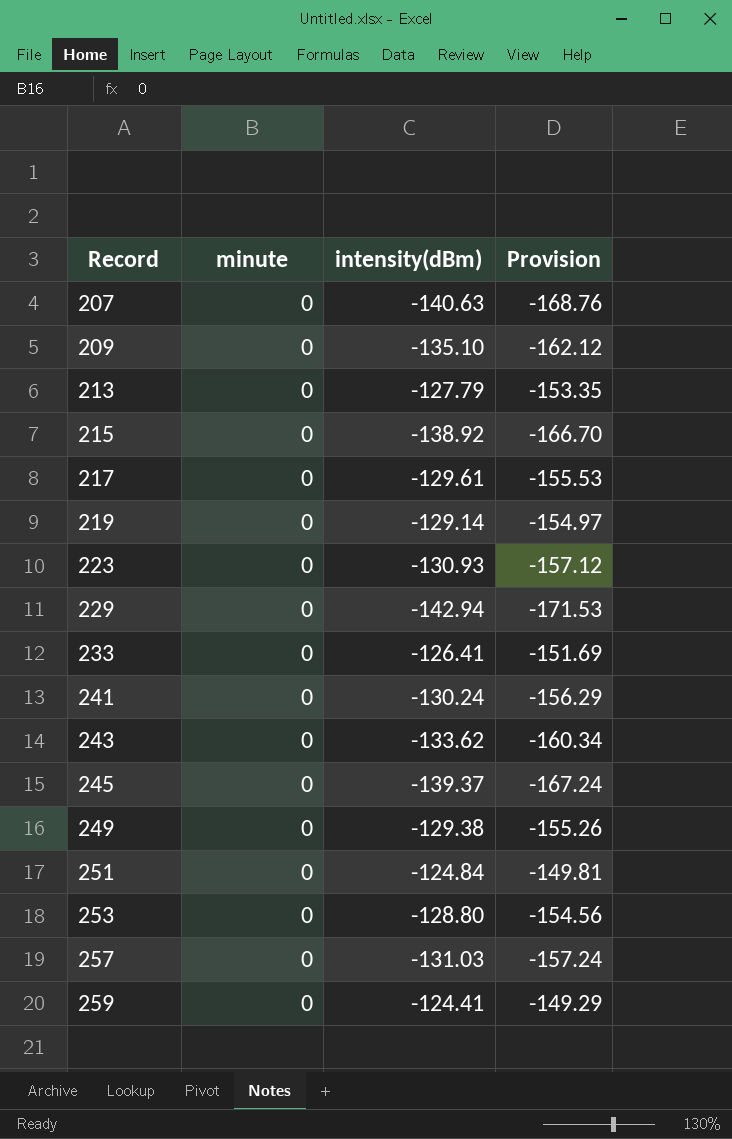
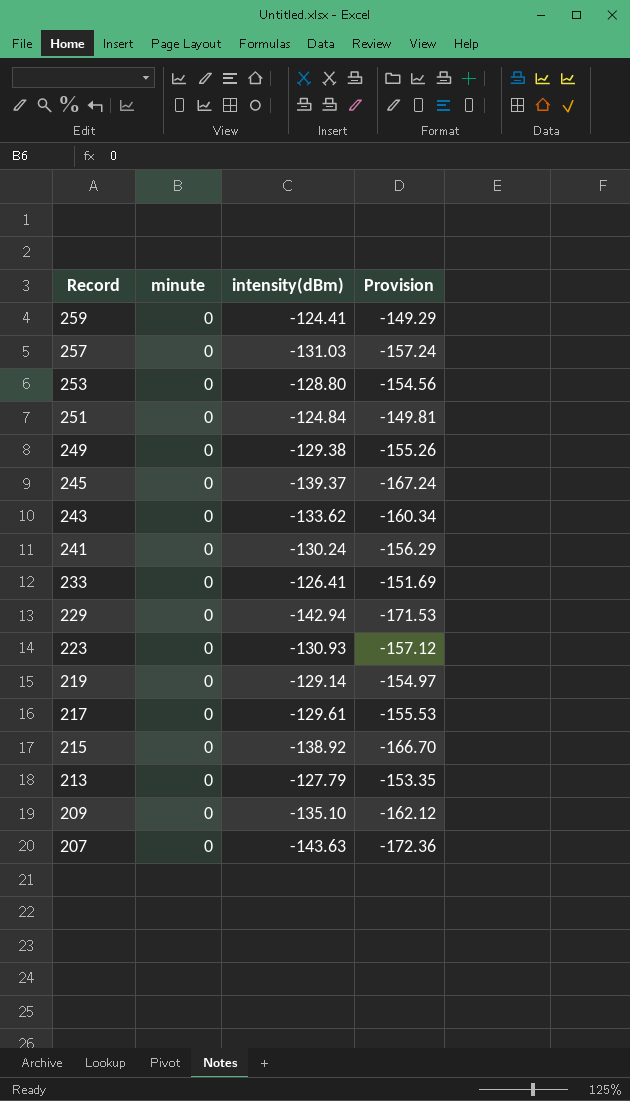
row order: Record ascending -> Record descending
207 | intensity(dBm): -140.63 -> -143.63
207 | Provision: -168.76 -> -172.36

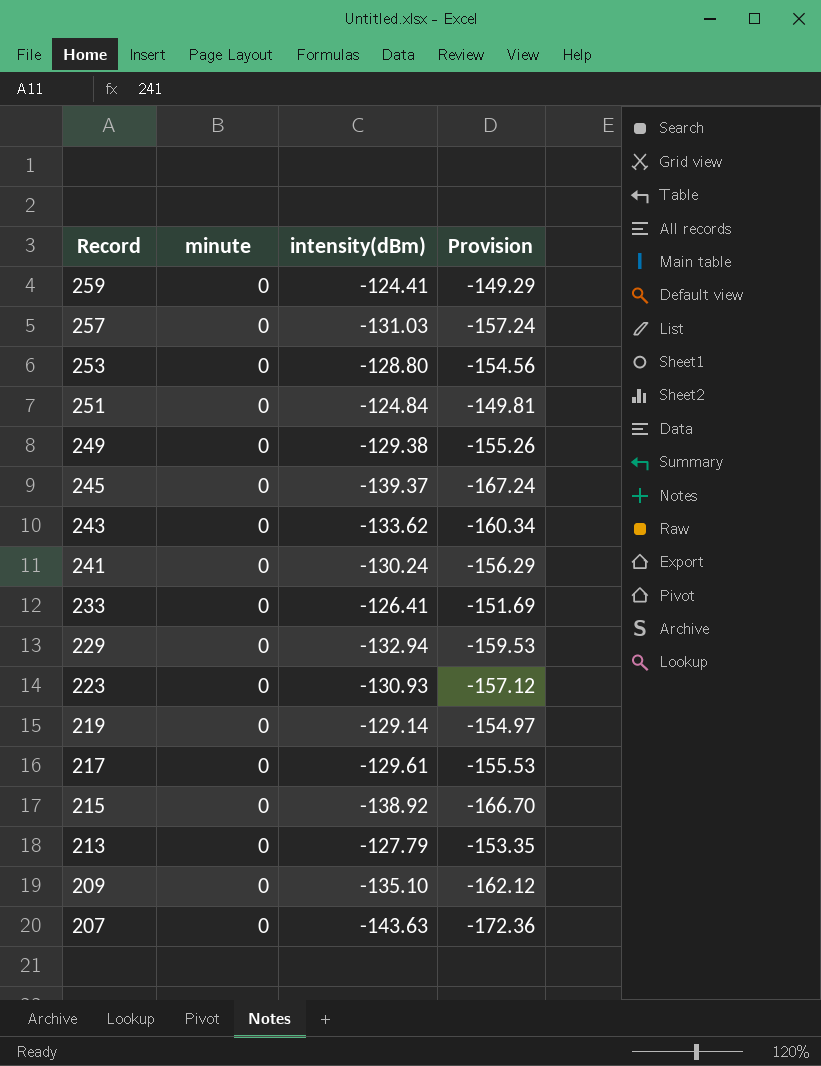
229 | intensity(dBm): -142.94 -> -132.94
229 | Provision: -171.53 -> -159.53

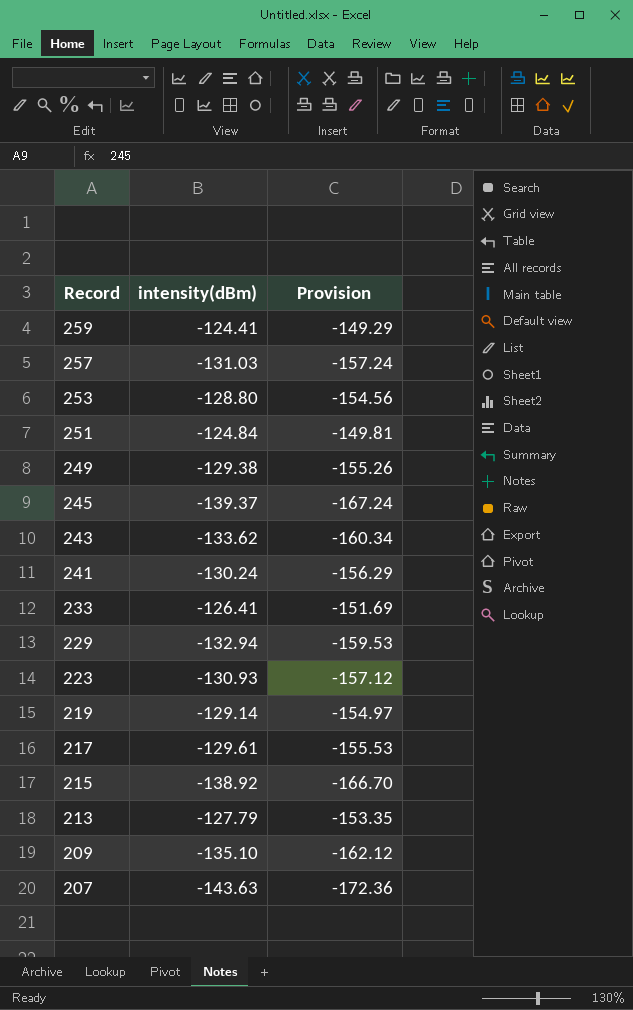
column minute | position: 2 -> none

